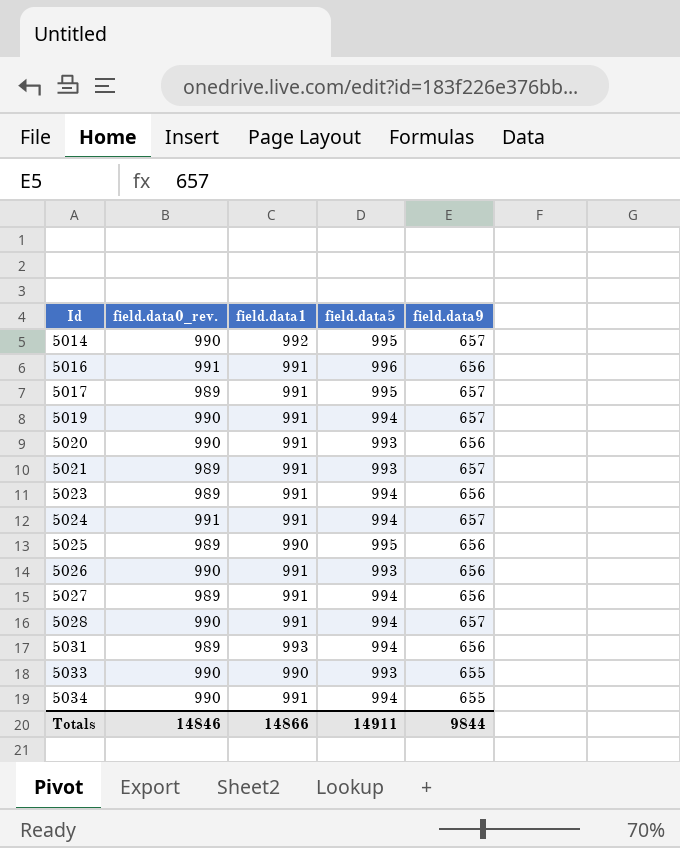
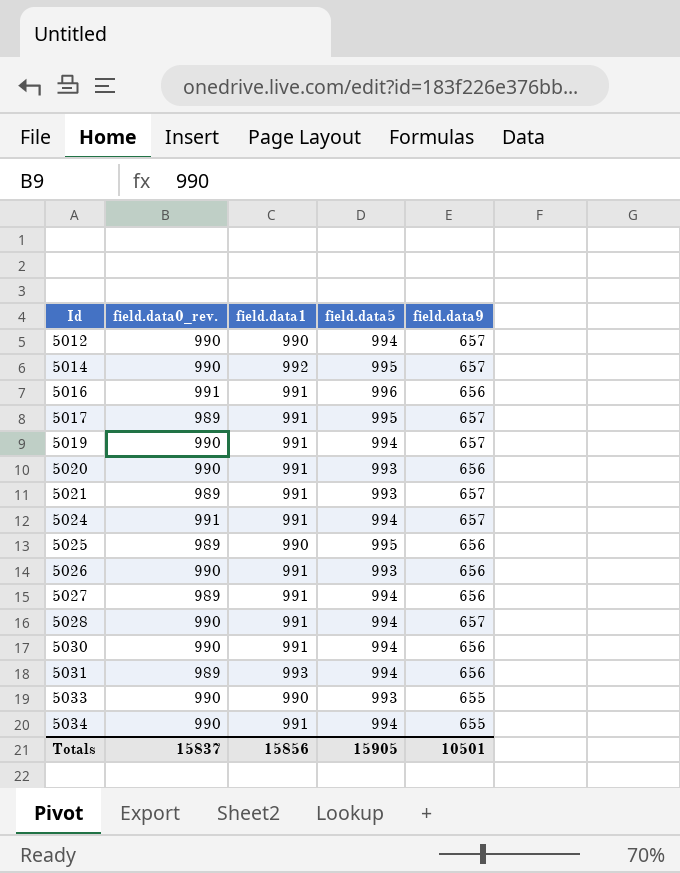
row 5023: 989 | 991 | 994 | 656 -> none
row 5012: none -> 990 | 990 | 994 | 657
row 5030: none -> 990 | 991 | 994 | 656
Totals | field.data0_rev.: 14846 -> 15837
Totals | field.data1: 14866 -> 15856
Totals | field.data5: 14911 -> 15905
Totals | field.data9: 9844 -> 10501

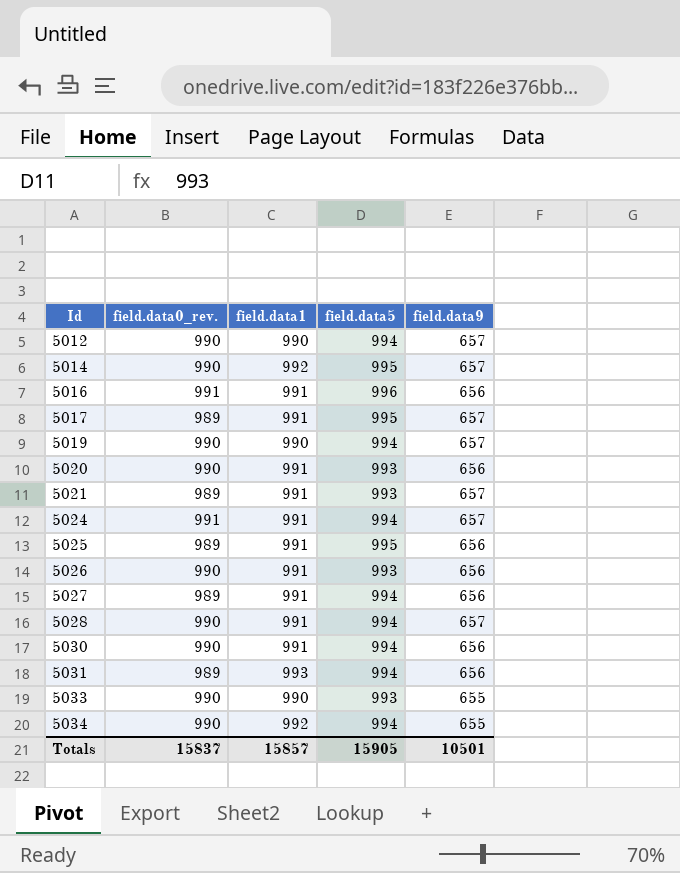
5019 | field.data1: 991 -> 990
5025 | field.data1: 990 -> 991
5034 | field.data1: 991 -> 992
Totals | field.data1: 15856 -> 15857

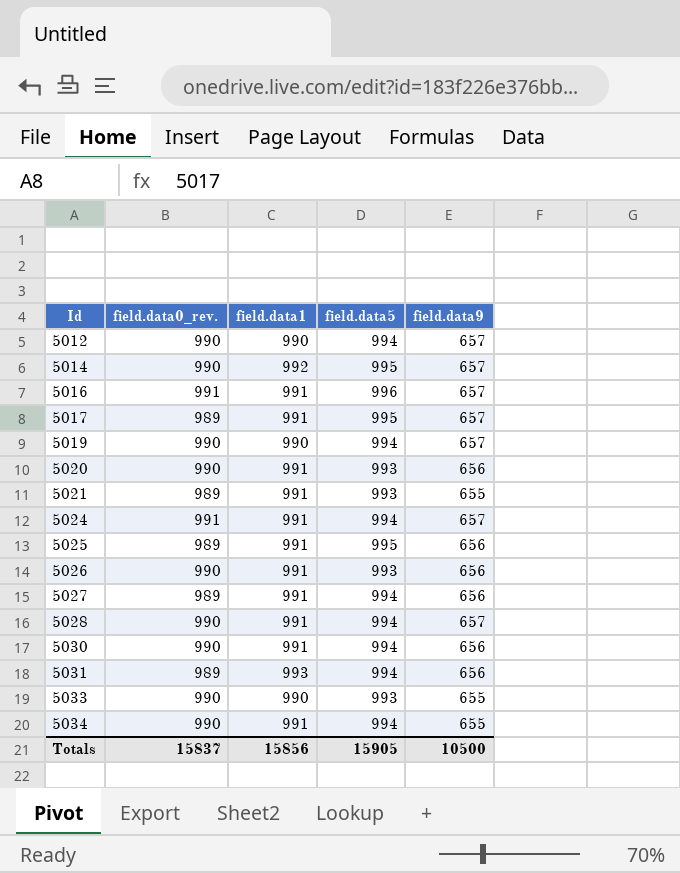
5016 | field.data9: 656 -> 657
5021 | field.data9: 657 -> 655
5034 | field.data1: 992 -> 991
Totals | field.data1: 15857 -> 15856
Totals | field.data9: 10501 -> 10500

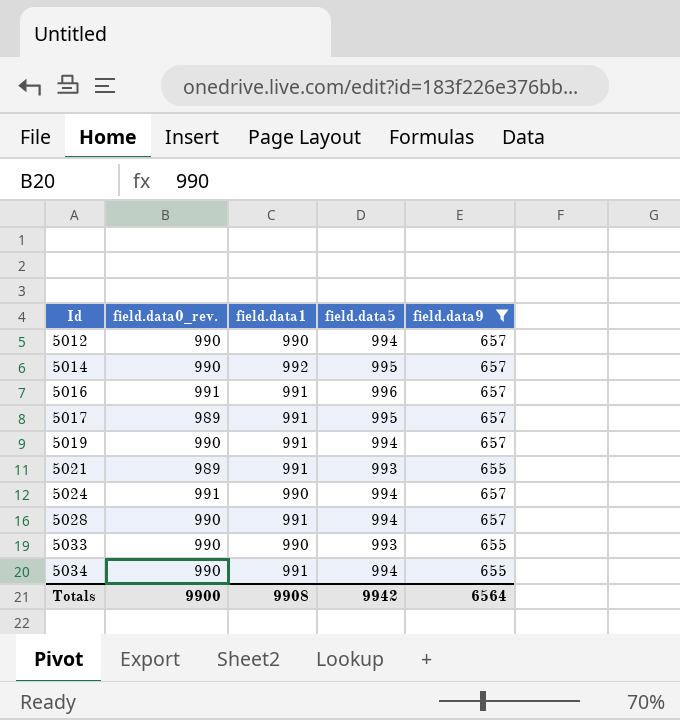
filter: none -> field.data9 != 656
5019 | field.data1: 990 -> 991
5024 | field.data1: 991 -> 990
Totals | field.data0_rev.: 15837 -> 9900
Totals | field.data1: 15856 -> 9908
Totals | field.data5: 15905 -> 9942
Totals | field.data9: 10500 -> 6564

